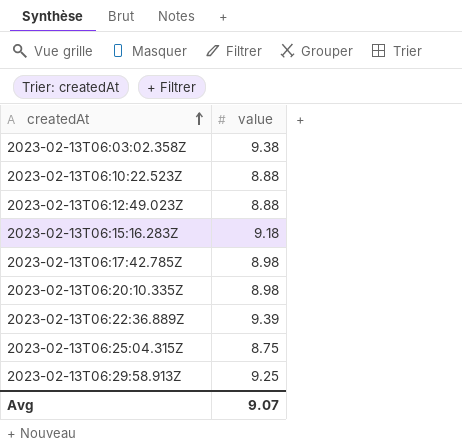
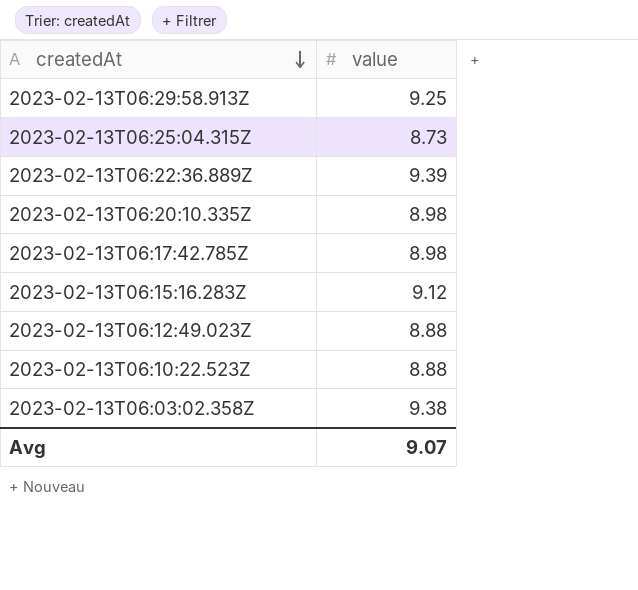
row order: createdAt ascending -> createdAt descending
2023-02-13T06:25:04.315Z | value: 8.75 -> 8.73
2023-02-13T06:15:16.283Z | value: 9.18 -> 9.12

